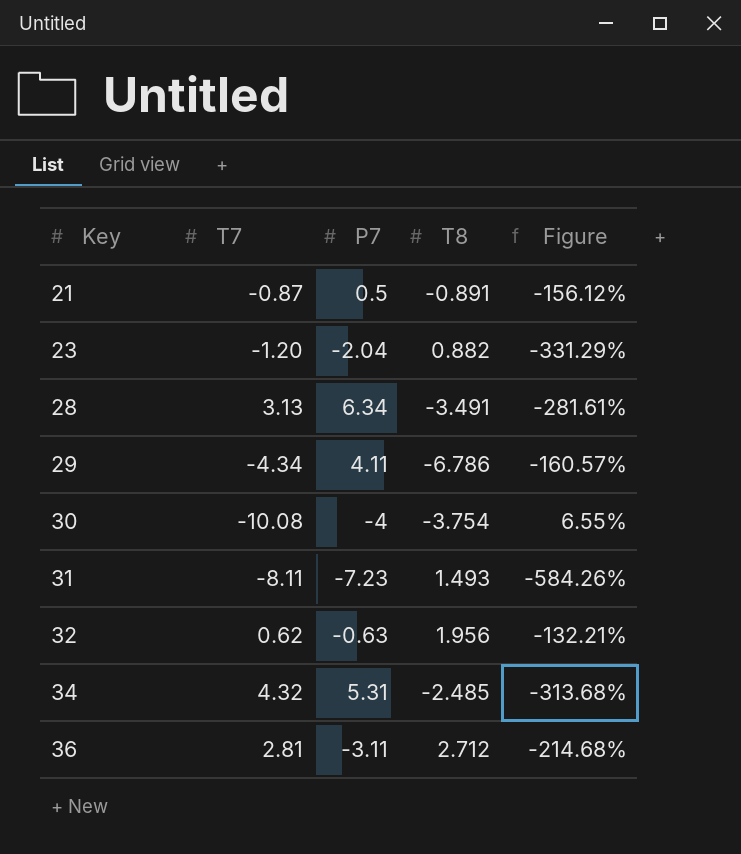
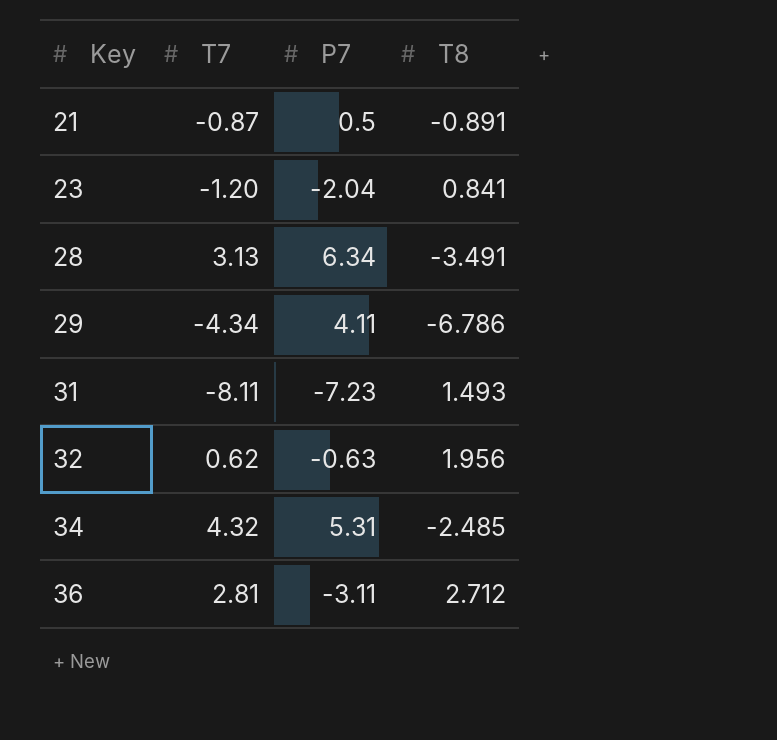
column Figure | formula: ([P7] - [T8]) / [T8] -> none
row 30: -10.08 | -4 | -3.754 | 6.55% -> none
23 | T8: 0.882 -> 0.841

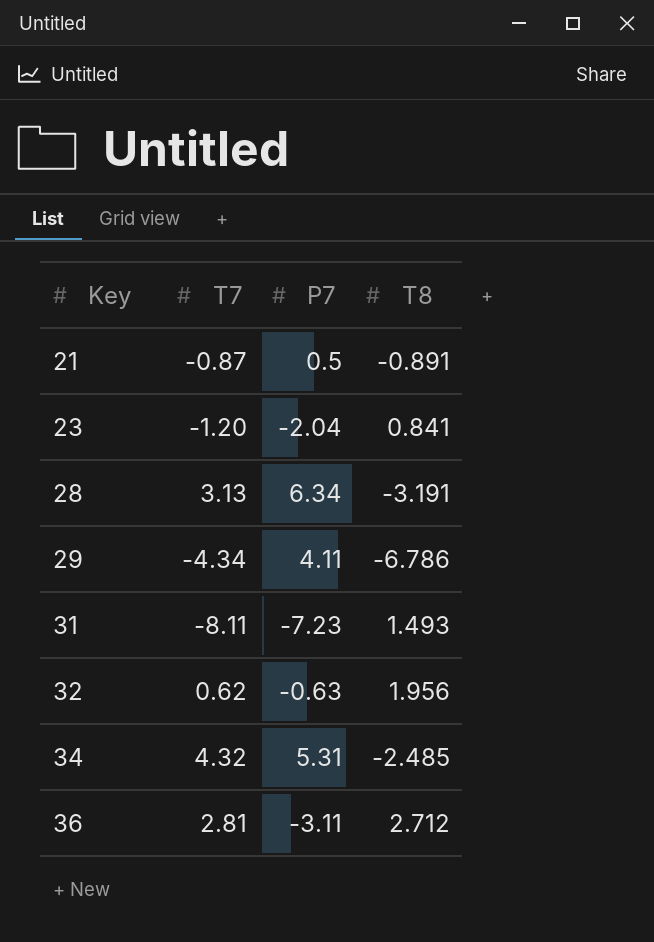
28 | T8: -3.491 -> -3.191

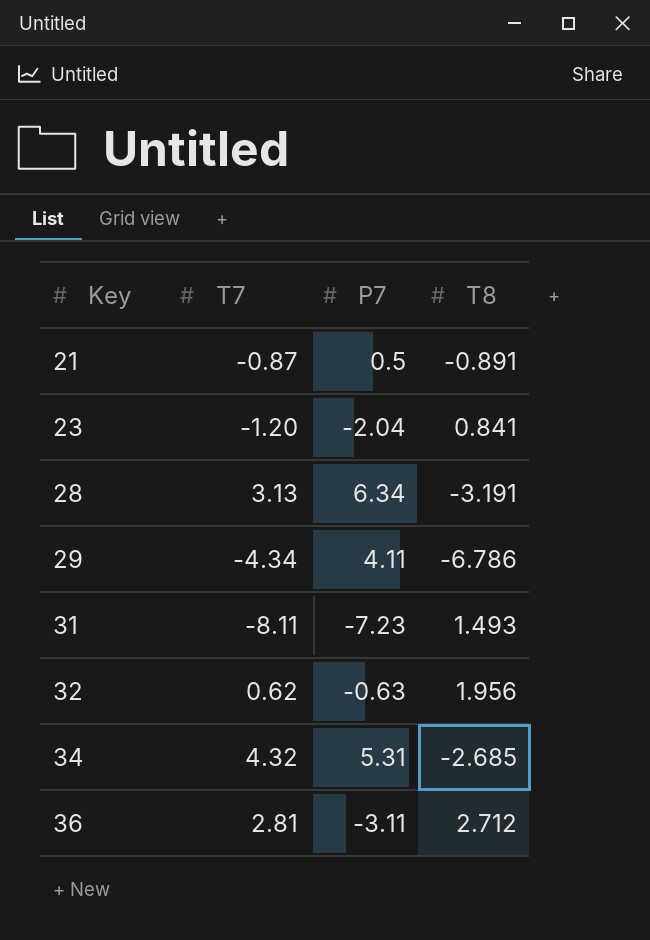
34 | T8: -2.485 -> -2.685

